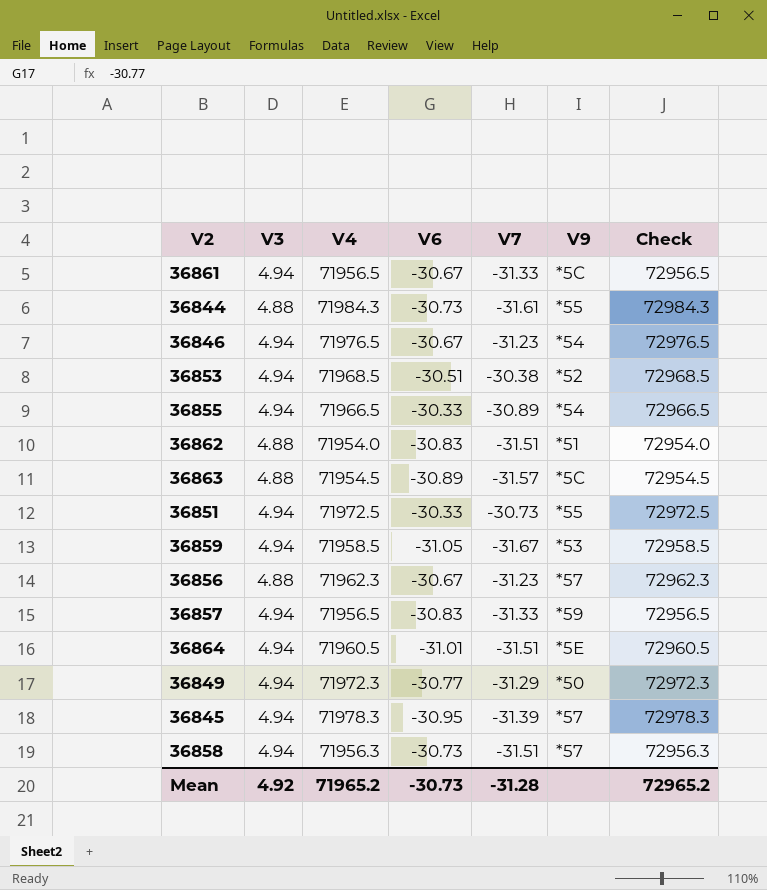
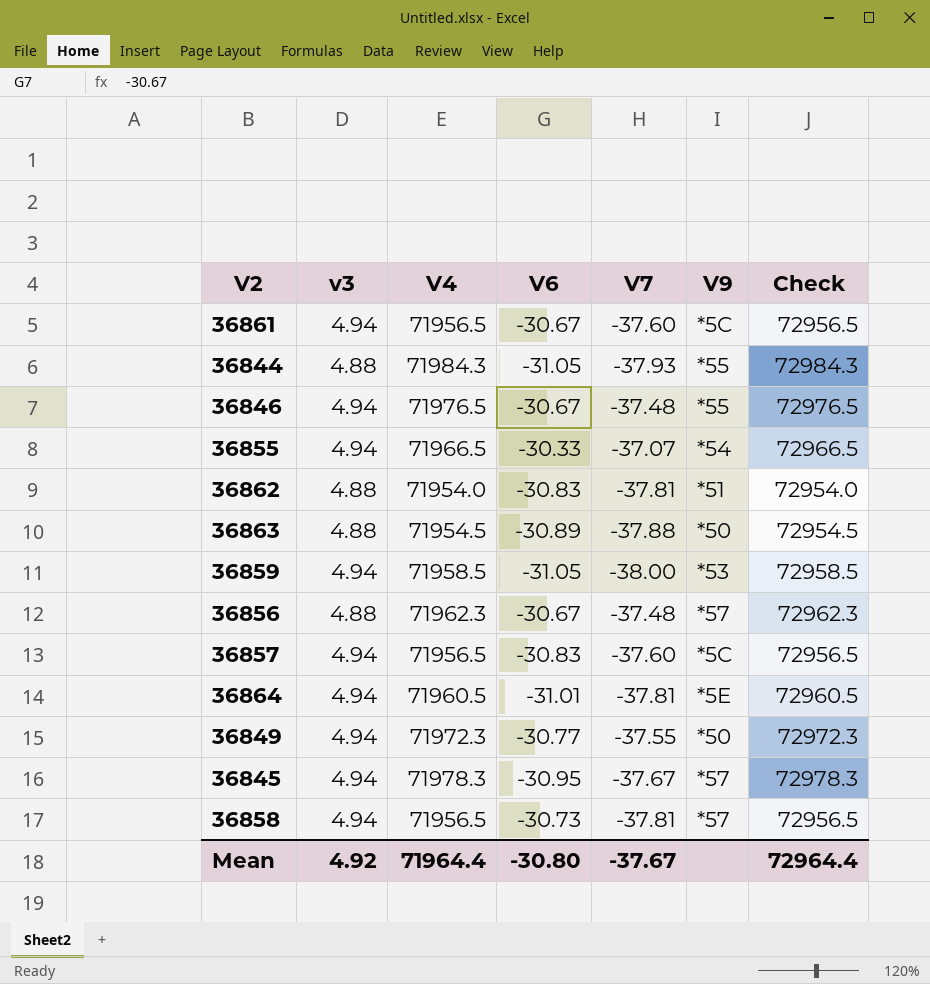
column name: V3 -> v3
row 36853: 4.94 | 71968.5 | -30.51 | -30.38 | *52 | 72968.5 -> none
row 36851: 4.94 | 71972.5 | -30.33 | -30.73 | *55 | 72972.5 -> none
36861 | V7: -31.33 -> -37.60
36844 | V6: -30.73 -> -31.05
36844 | V7: -31.61 -> -37.93
36846 | V7: -31.23 -> -37.48
36846 | V9: *54 -> *55
36855 | V7: -30.89 -> -37.07
36862 | V7: -31.51 -> -37.81
36863 | V7: -31.57 -> -37.88
36863 | V9: *5C -> *50
36859 | V7: -31.67 -> -38.00
36856 | V7: -31.23 -> -37.48
36857 | V7: -31.33 -> -37.60
36857 | V9: *59 -> *5C
36864 | V7: -31.51 -> -37.81
36849 | V7: -31.29 -> -37.55
36845 | V7: -31.39 -> -37.67
36858 | V4: 71956.3 -> 71956.5
36858 | V7: -31.51 -> -37.81
36858 | Check: 72956.3 -> 72956.5
Mean | V4: 71965.2 -> 71964.4
Mean | V6: -30.73 -> -30.80
Mean | V7: -31.28 -> -37.67
Mean | Check: 72965.2 -> 72964.4

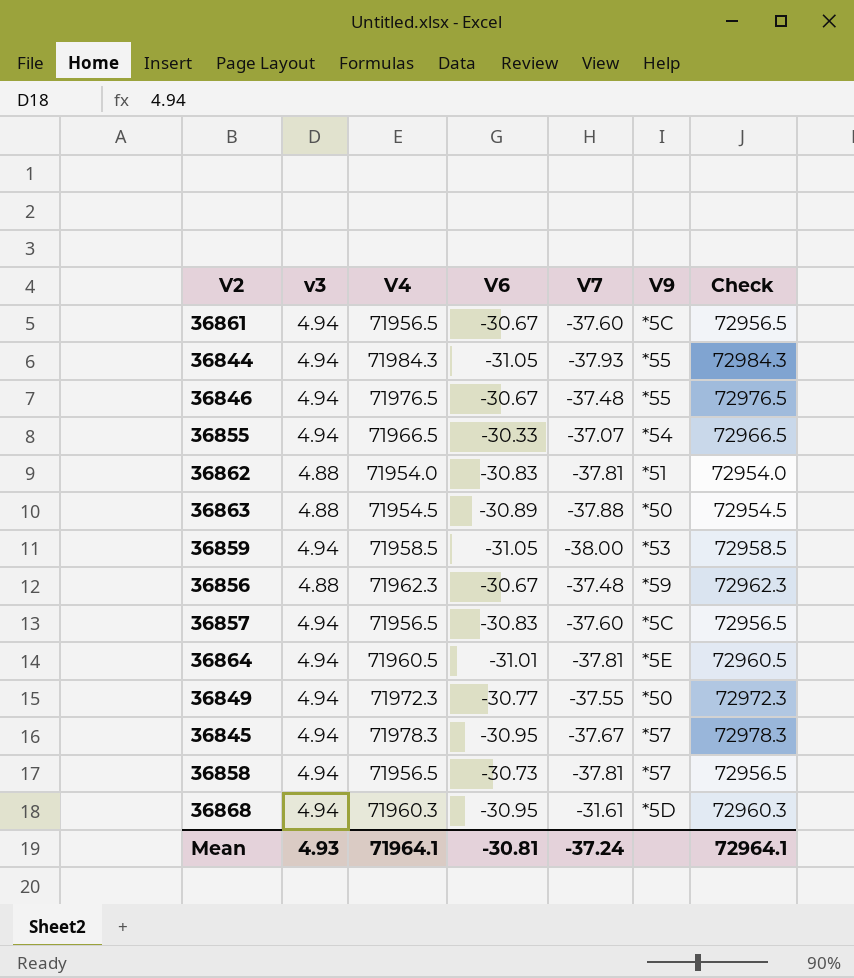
36844 | v3: 4.88 -> 4.94
36856 | V9: *57 -> *59
row 36868: none -> 4.94 | 71960.3 | -30.95 | -31.61 | *5D | 72960.3
Mean | v3: 4.92 -> 4.93
Mean | V4: 71964.4 -> 71964.1
Mean | V6: -30.80 -> -30.81
Mean | V7: -37.67 -> -37.24
Mean | Check: 72964.4 -> 72964.1

